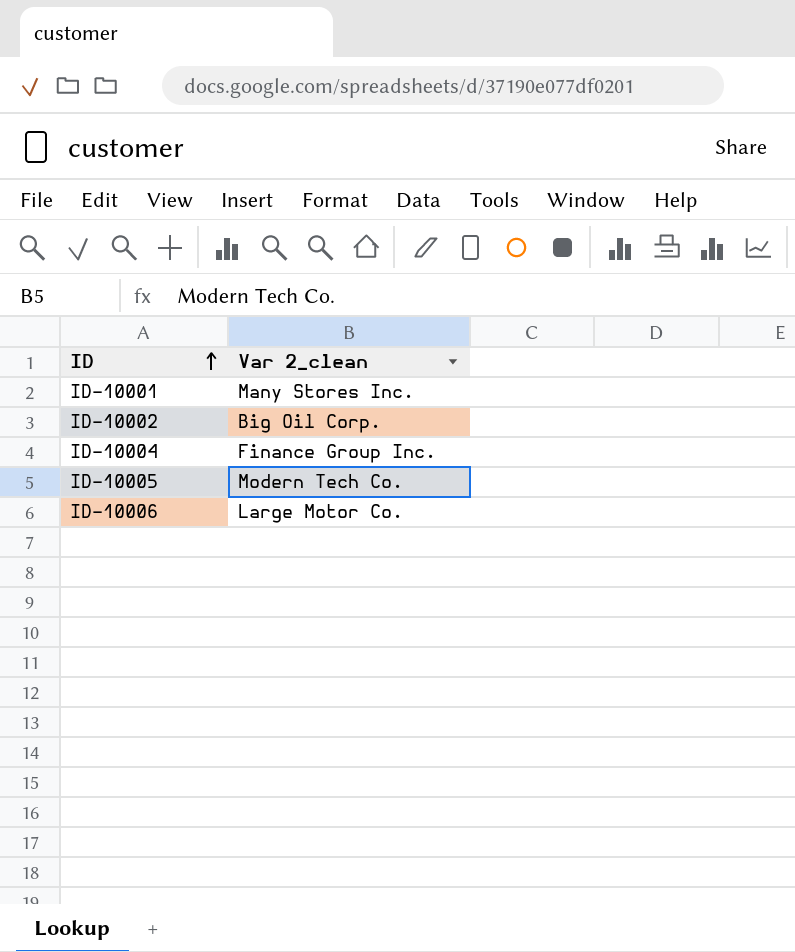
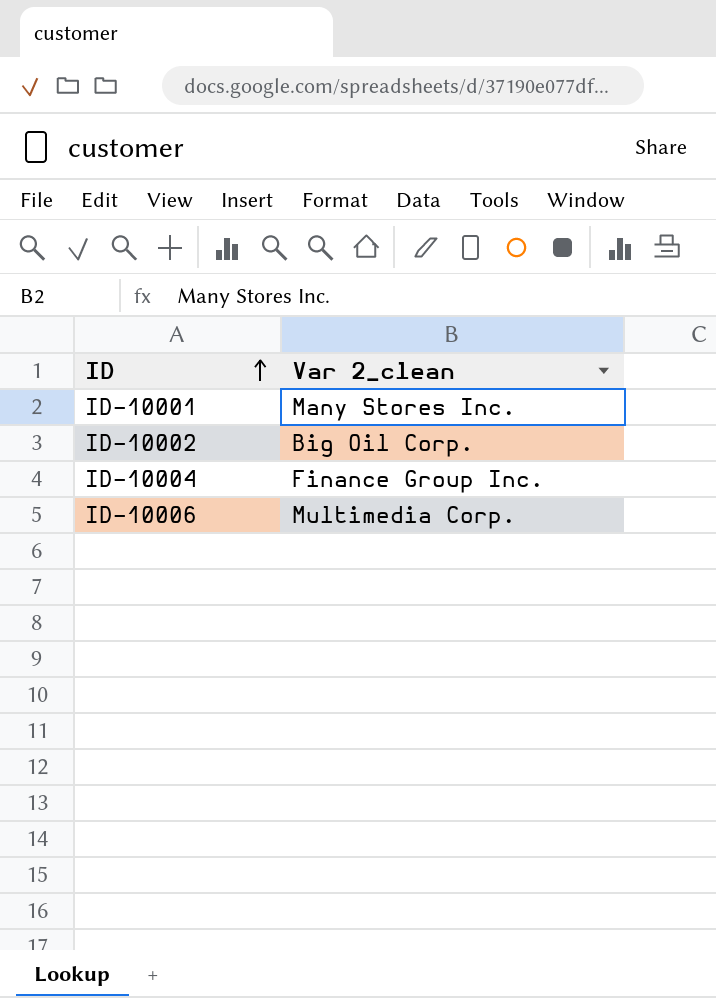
row ID-10005: Modern Tech Co. -> none
ID-10006 | Var 2_clean: Large Motor Co. -> Multimedia Corp.

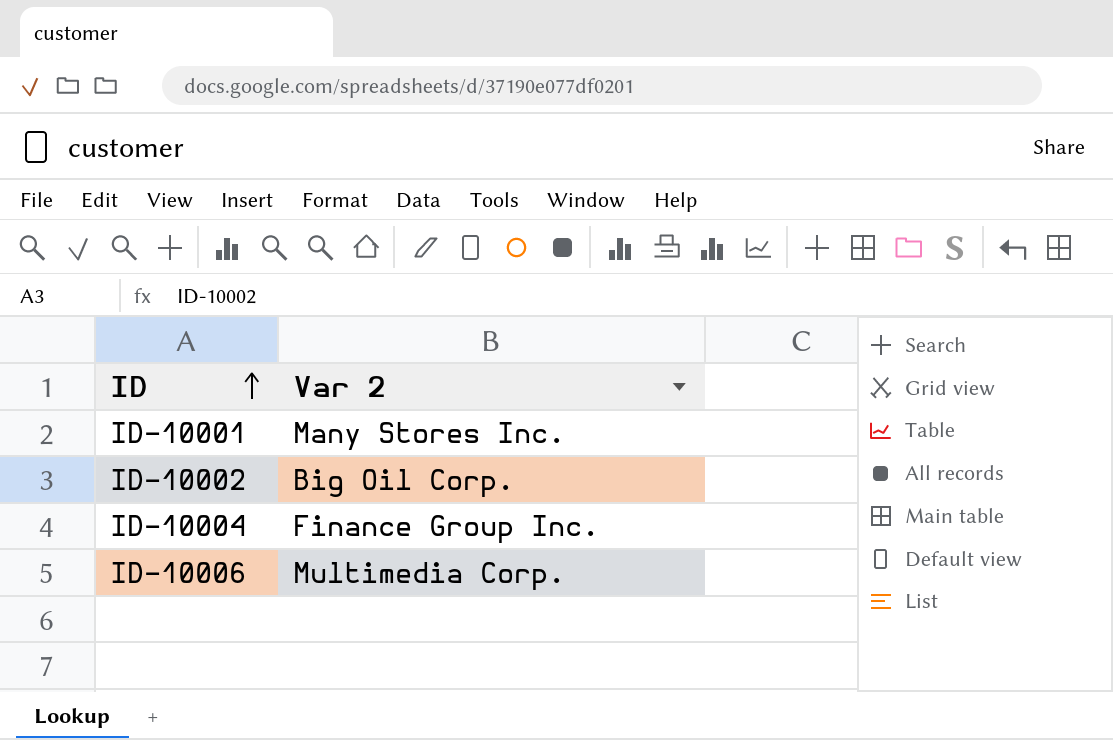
column name: Var 2_clean -> Var 2

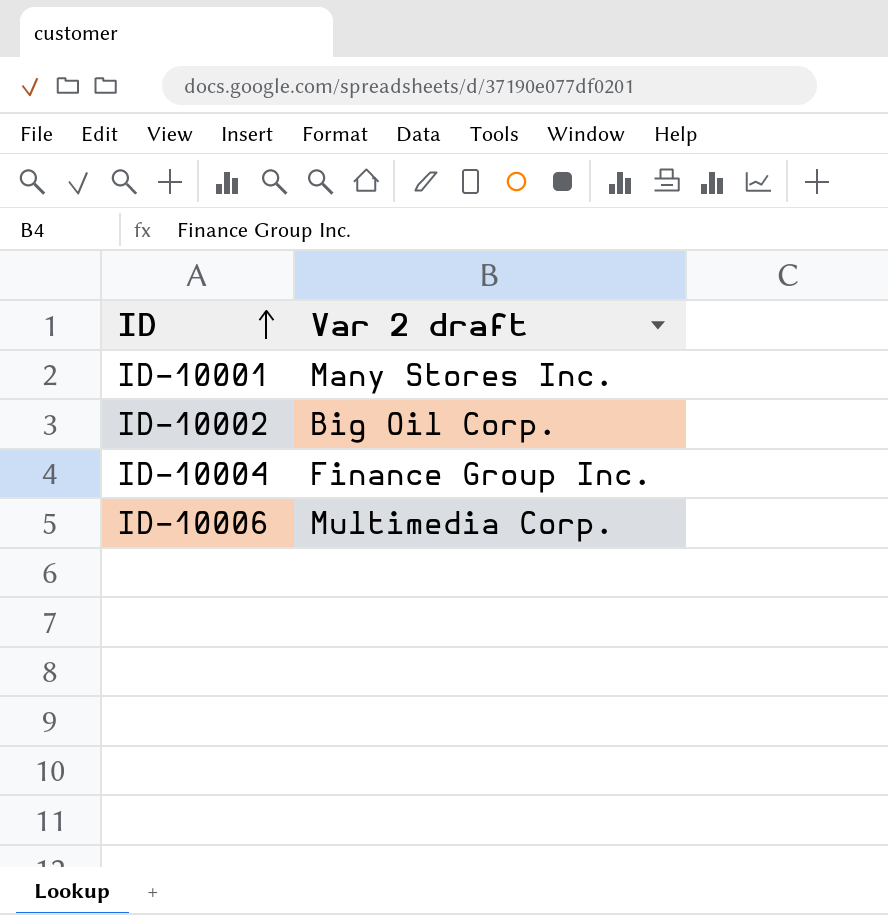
column name: Var 2 -> Var 2 draft

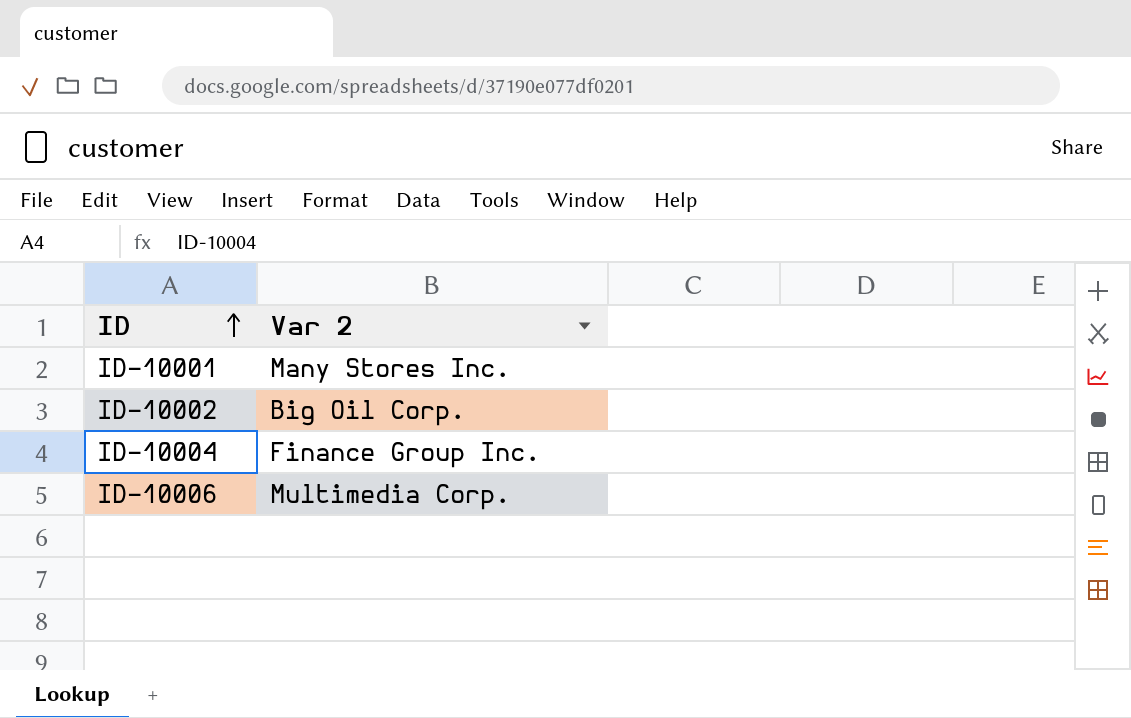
column name: Var 2 draft -> Var 2

